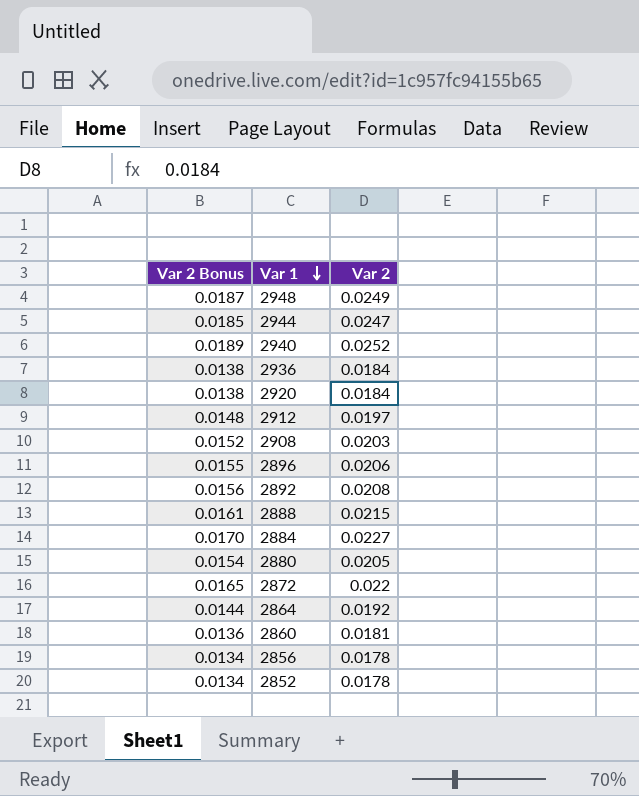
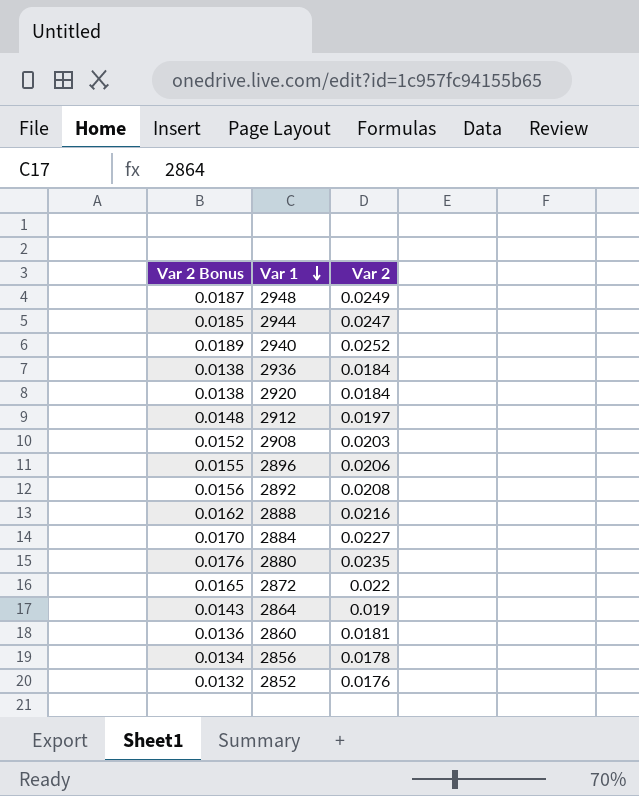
2888 | Var 2 Bonus: 0.0161 -> 0.0162
2888 | Var 2: 0.0215 -> 0.0216
2880 | Var 2 Bonus: 0.0154 -> 0.0176
2880 | Var 2: 0.0205 -> 0.0235
2864 | Var 2 Bonus: 0.0144 -> 0.0143
2864 | Var 2: 0.0192 -> 0.019
2852 | Var 2 Bonus: 0.0134 -> 0.0132
2852 | Var 2: 0.0178 -> 0.0176

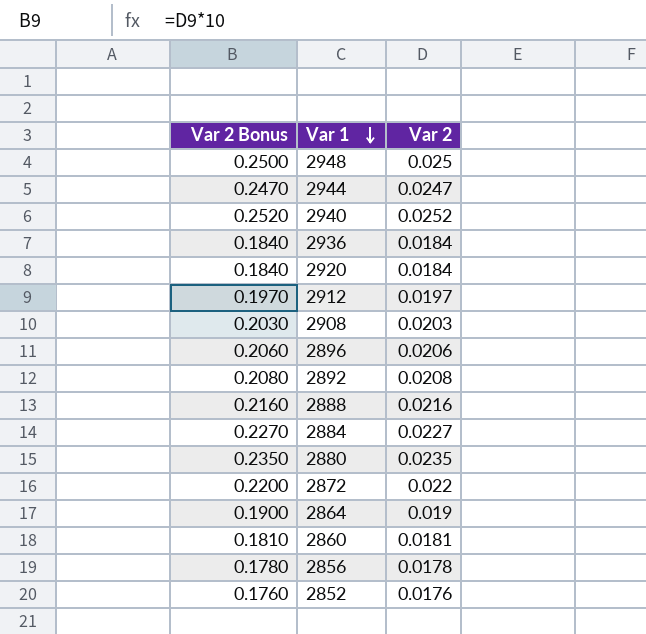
column Var 2 Bonus | formula: [Var 2] * 0.75 -> [Var 2] * 10
2948 | Var 2: 0.0249 -> 0.025

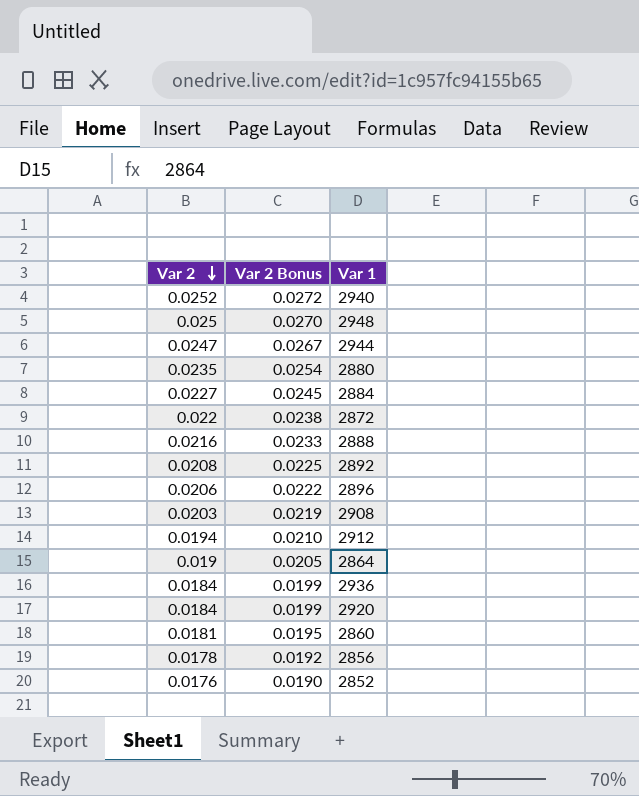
row order: Var 1 descending -> Var 2 descending
column Var 2 | position: 3 -> 1
column Var 2 Bonus | formula: [Var 2] * 10 -> [Var 2] * 1.08
2912 | Var 2: 0.0197 -> 0.0194

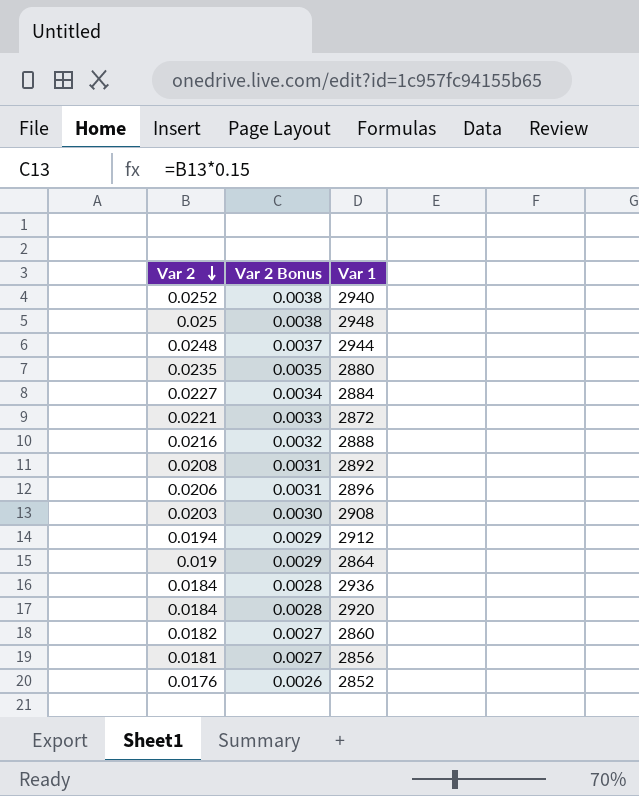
column Var 2 Bonus | formula: [Var 2] * 1.08 -> [Var 2] * 0.15
2944 | Var 2: 0.0247 -> 0.0248
2872 | Var 2: 0.022 -> 0.0221
2860 | Var 2: 0.0181 -> 0.0182
2856 | Var 2: 0.0178 -> 0.0181

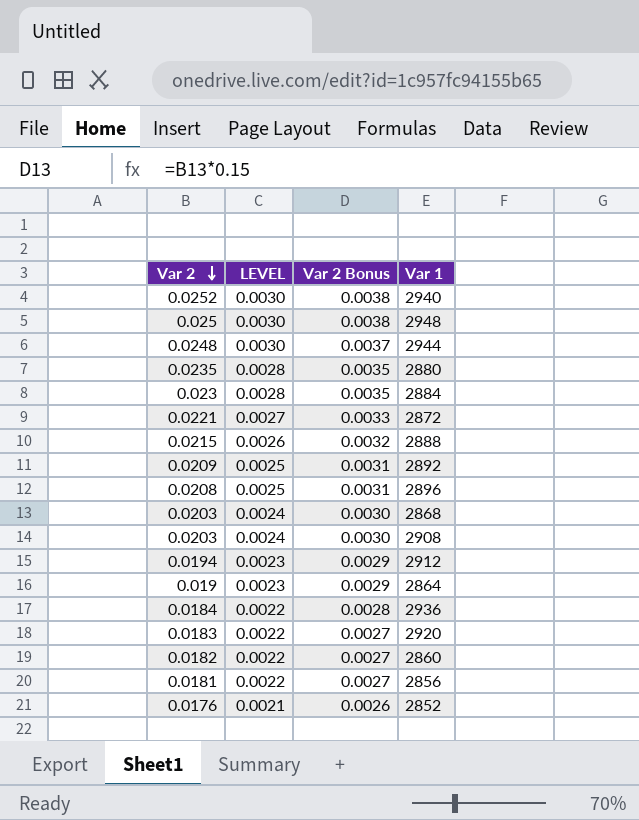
column LEVEL | formula: none -> [Var 2] * 0.12
2884 | Var 2: 0.0227 -> 0.023
2884 | Var 2 Bonus: 0.0034 -> 0.0035
2888 | Var 2: 0.0216 -> 0.0215
2892 | Var 2: 0.0208 -> 0.0209
2896 | Var 2: 0.0206 -> 0.0208
row 2868: none -> 0.0203 | 0.0024 | 0.0030
2920 | Var 2: 0.0184 -> 0.0183
2920 | Var 2 Bonus: 0.0028 -> 0.0027

